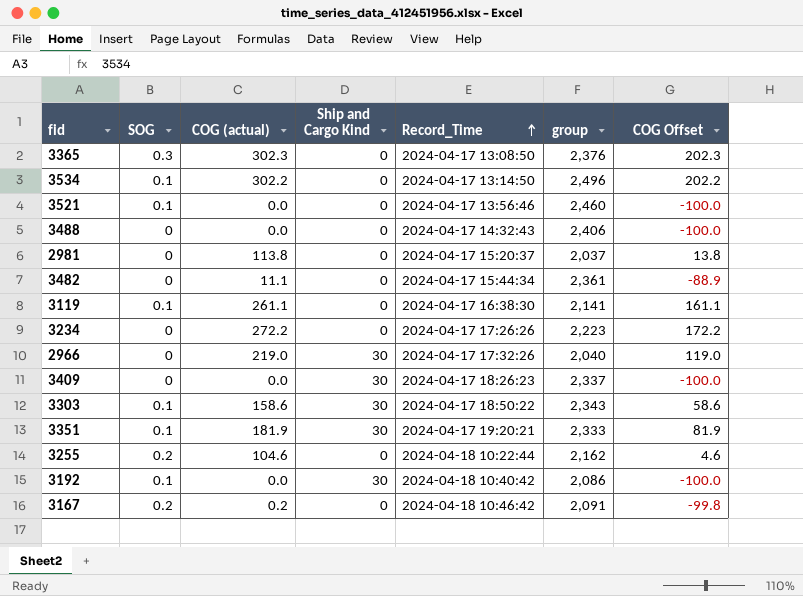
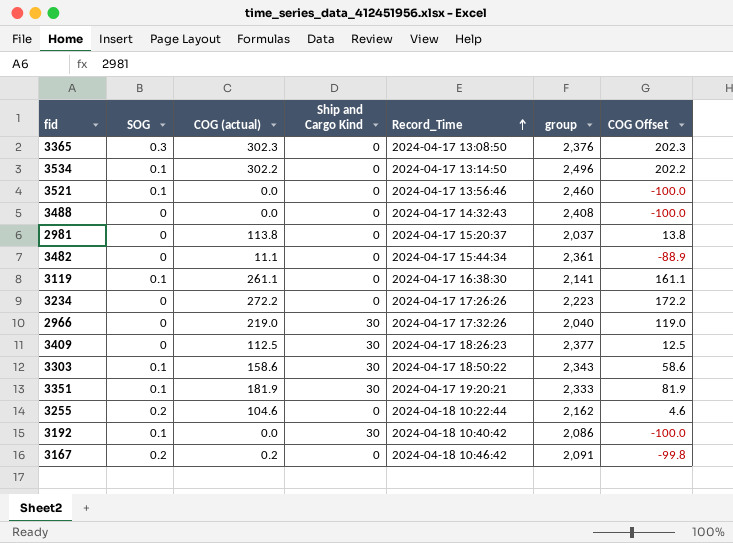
3488 | group: 2,406 -> 2,408
3409 | COG (actual): 0.0 -> 112.5
3409 | group: 2,337 -> 2,377
3409 | COG Offset: -100.0 -> 12.5

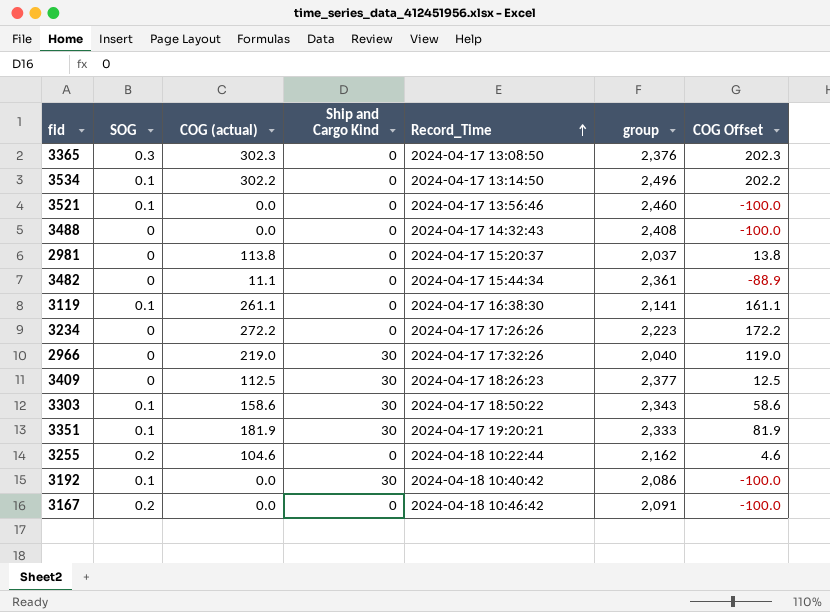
3167 | COG (actual): 0.2 -> 0.0
3167 | COG Offset: -99.8 -> -100.0

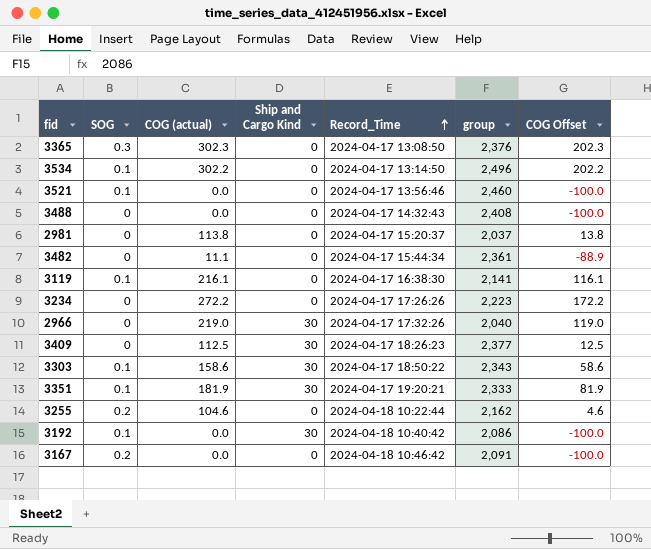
3119 | COG (actual): 261.1 -> 216.1
3119 | COG Offset: 161.1 -> 116.1

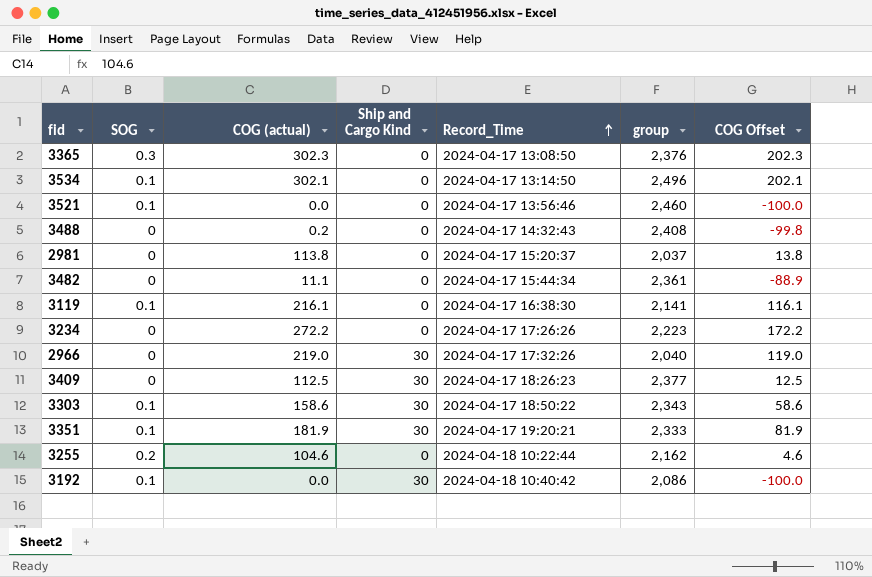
row 3167: 0.2 | 0.0 | 0 | 2024-04-18 10:46:42 | 2,091 | -100.0 -> none
3534 | COG (actual): 302.2 -> 302.1
3534 | COG Offset: 202.2 -> 202.1
3488 | COG (actual): 0.0 -> 0.2
3488 | COG Offset: -100.0 -> -99.8

